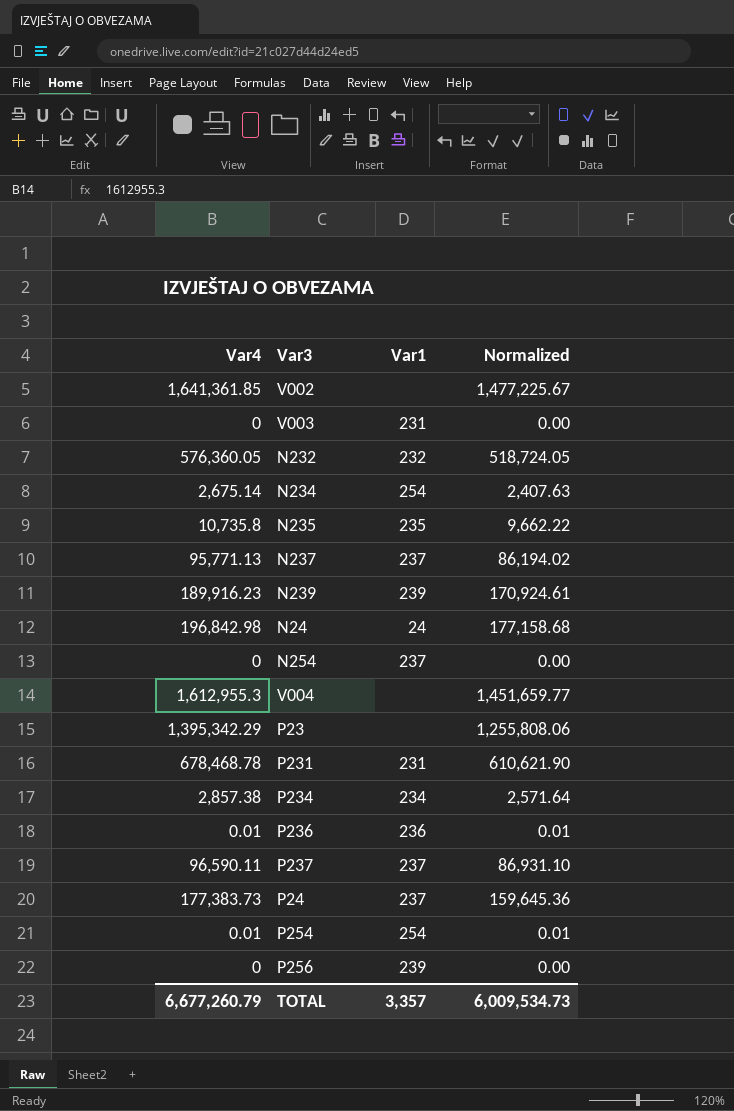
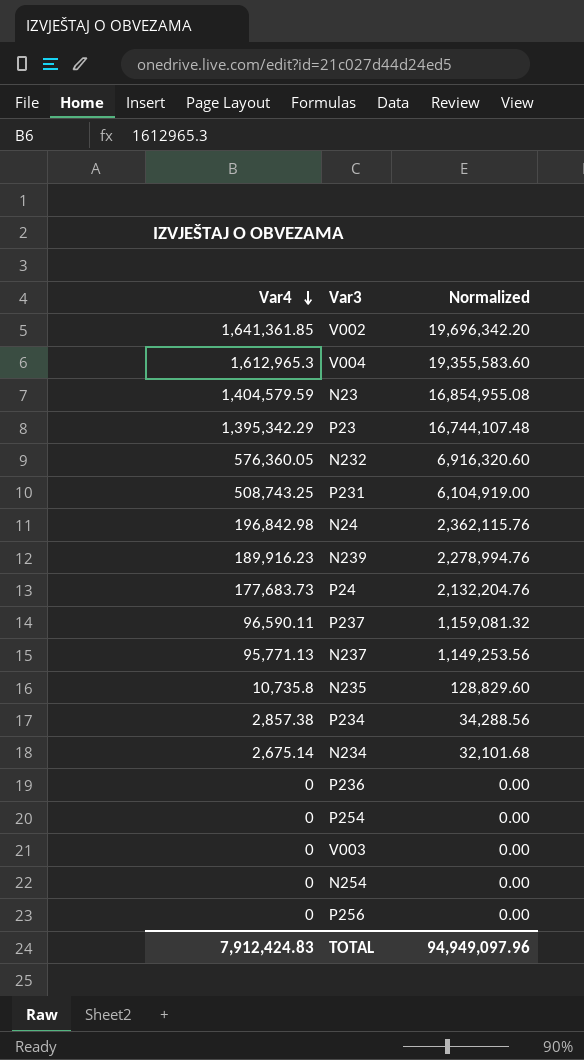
row order: none -> Var4 descending
column Var1 | position: 3 -> none
column Normalized | formula: [Var4] * 0.9 -> [Var4] * 12
V004 | Var4: 1,612,955.3 -> 1,612,965.3
row N23: none -> 1,404,579.59 | 16,854,955.08
P231 | Var4: 678,468.78 -> 508,743.25
P24 | Var4: 177,383.73 -> 177,683.73
P236 | Var4: 0.01 -> 0
P254 | Var4: 0.01 -> 0
TOTAL | Var4: 6,677,260.79 -> 7,912,424.83
TOTAL | Normalized: 6,009,534.73 -> 94,949,097.96

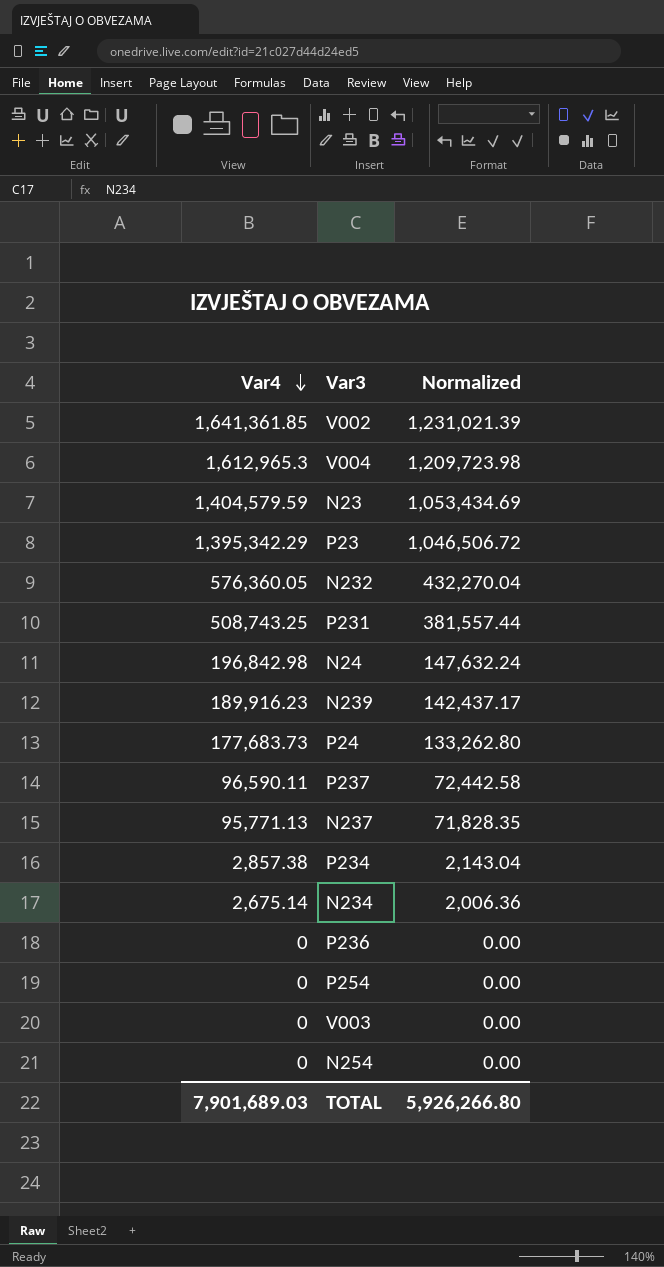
column Normalized | formula: [Var4] * 12 -> [Var4] * 0.75
row N235: 10,735.8 | 128,829.60 -> none
row P256: 0 | 0.00 -> none
TOTAL | Var4: 7,912,424.83 -> 7,901,689.03
TOTAL | Normalized: 94,949,097.96 -> 5,926,266.80

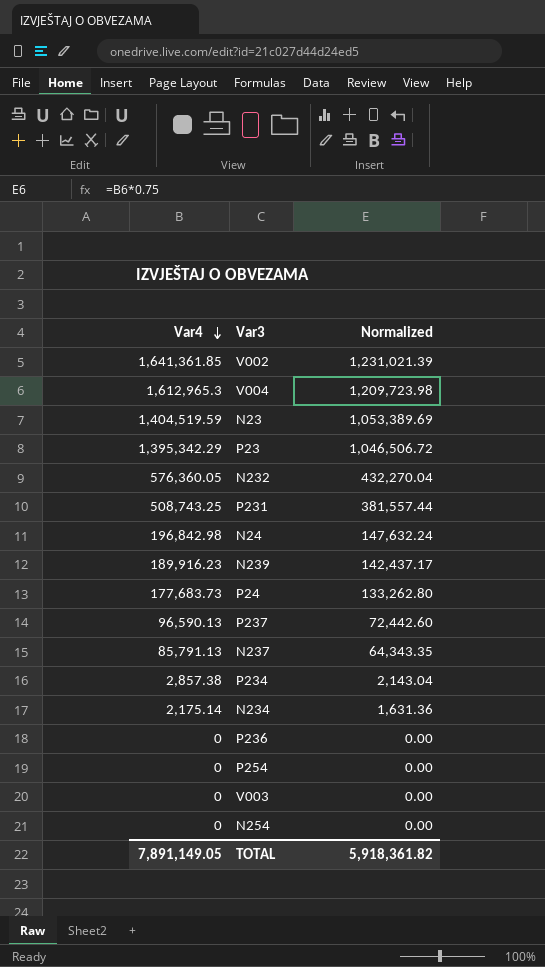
N23 | Var4: 1,404,579.59 -> 1,404,519.59
N23 | Normalized: 1,053,434.69 -> 1,053,389.69
P237 | Var4: 96,590.11 -> 96,590.13
P237 | Normalized: 72,442.58 -> 72,442.60
N237 | Var4: 95,771.13 -> 85,791.13
N237 | Normalized: 71,828.35 -> 64,343.35
N234 | Var4: 2,675.14 -> 2,175.14
N234 | Normalized: 2,006.36 -> 1,631.36
TOTAL | Var4: 7,901,689.03 -> 7,891,149.05
TOTAL | Normalized: 5,926,266.80 -> 5,918,361.82

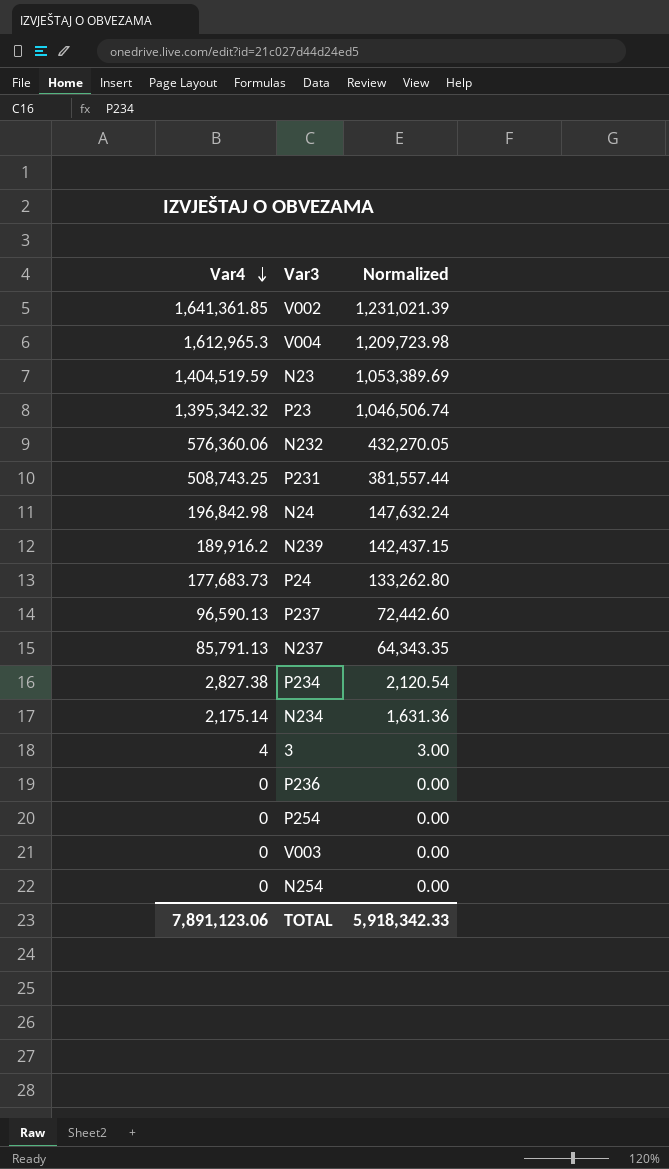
P23 | Var4: 1,395,342.29 -> 1,395,342.32
P23 | Normalized: 1,046,506.72 -> 1,046,506.74
N232 | Var4: 576,360.05 -> 576,360.06
N232 | Normalized: 432,270.04 -> 432,270.05
N239 | Var4: 189,916.23 -> 189,916.2
N239 | Normalized: 142,437.17 -> 142,437.15
P234 | Var4: 2,857.38 -> 2,827.38
P234 | Normalized: 2,143.04 -> 2,120.54
row 3: none -> 4 | 3.00
TOTAL | Var4: 7,891,149.05 -> 7,891,123.06
TOTAL | Normalized: 5,918,361.82 -> 5,918,342.33

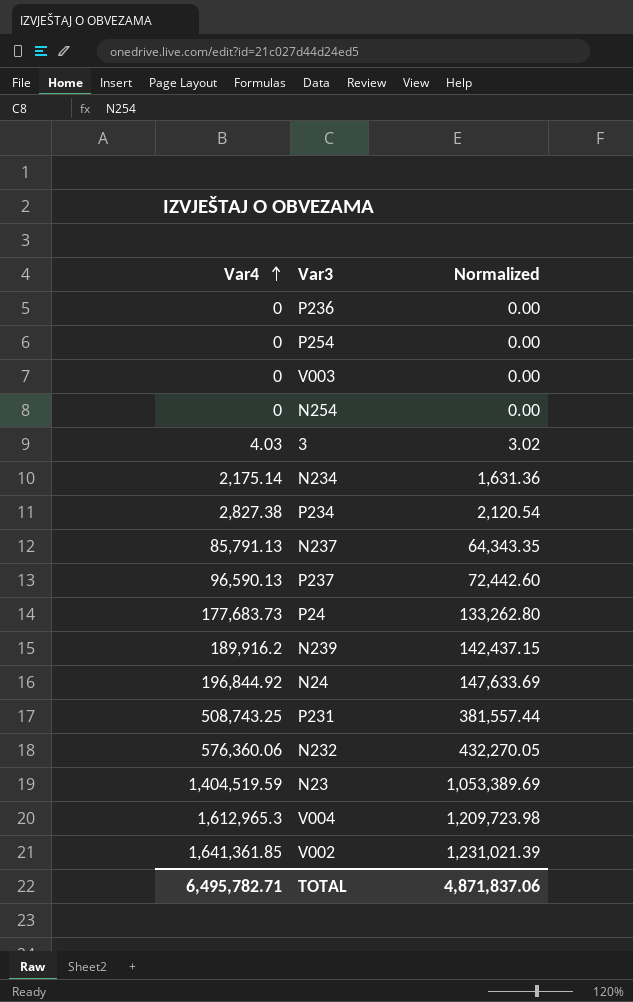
row order: Var4 descending -> Var4 ascending
row P23: 1,395,342.32 | 1,046,506.74 -> none
3 | Var4: 4 -> 4.03
3 | Normalized: 3.00 -> 3.02
N24 | Var4: 196,842.98 -> 196,844.92
N24 | Normalized: 147,632.24 -> 147,633.69
TOTAL | Var4: 7,891,123.06 -> 6,495,782.71
TOTAL | Normalized: 5,918,342.33 -> 4,871,837.06

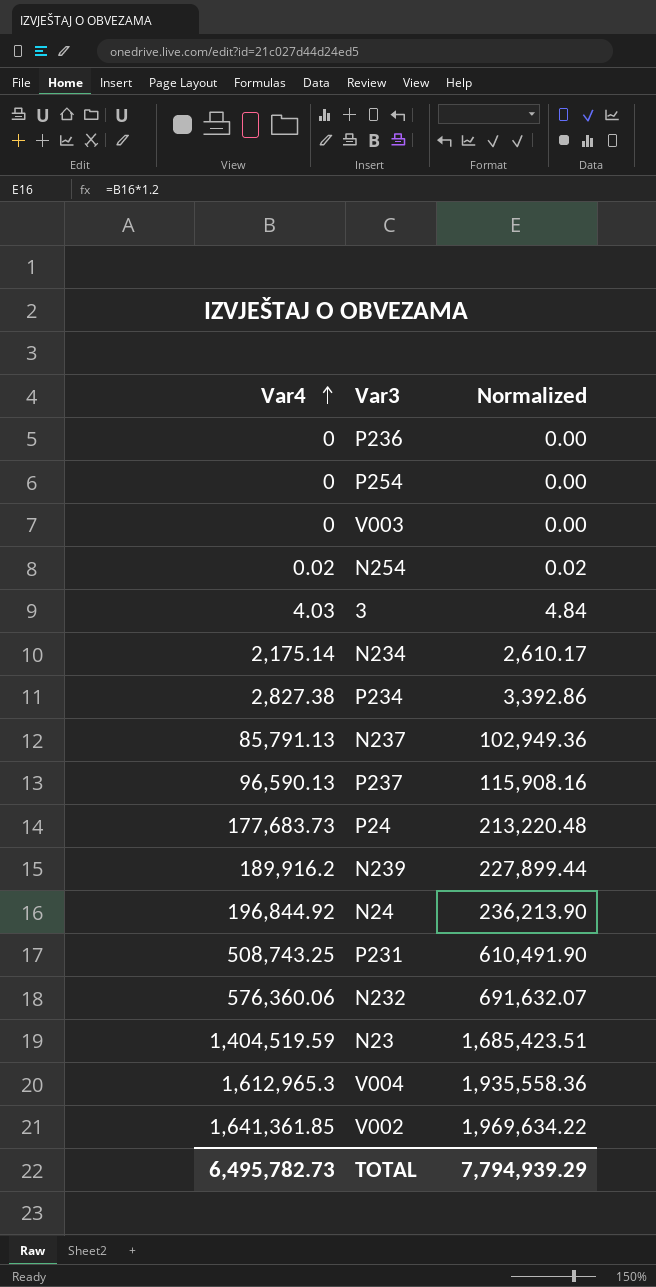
column Normalized | formula: [Var4] * 0.75 -> [Var4] * 1.2
N254 | Var4: 0 -> 0.02
TOTAL | Var4: 6,495,782.71 -> 6,495,782.73
TOTAL | Normalized: 4,871,837.06 -> 7,794,939.29

